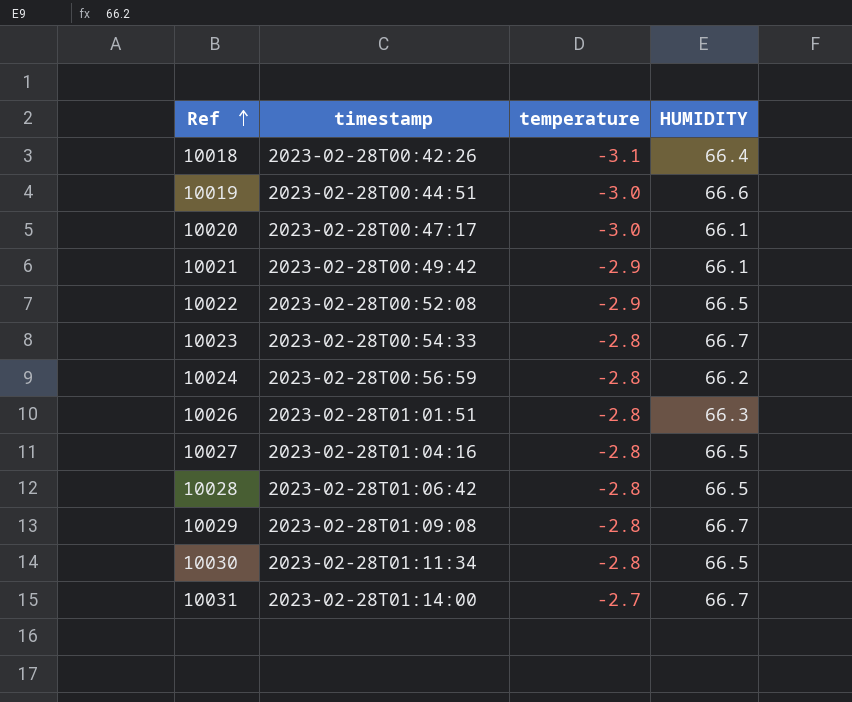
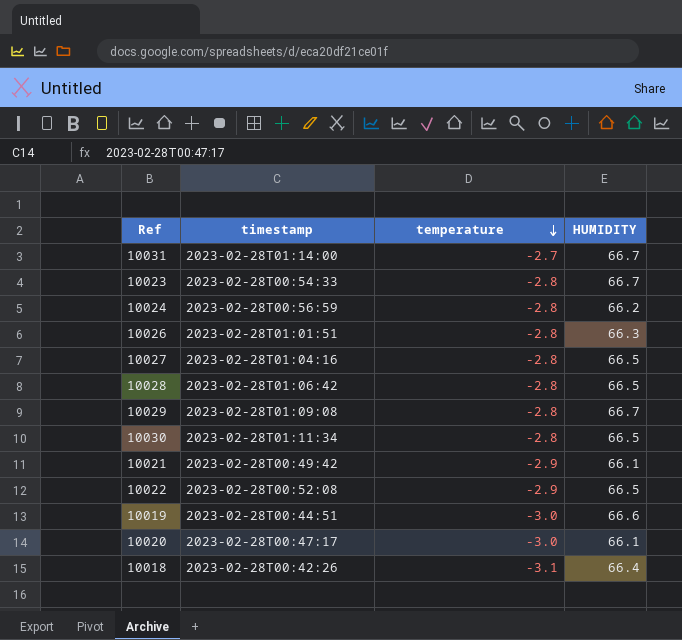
row order: Ref ascending -> temperature descending

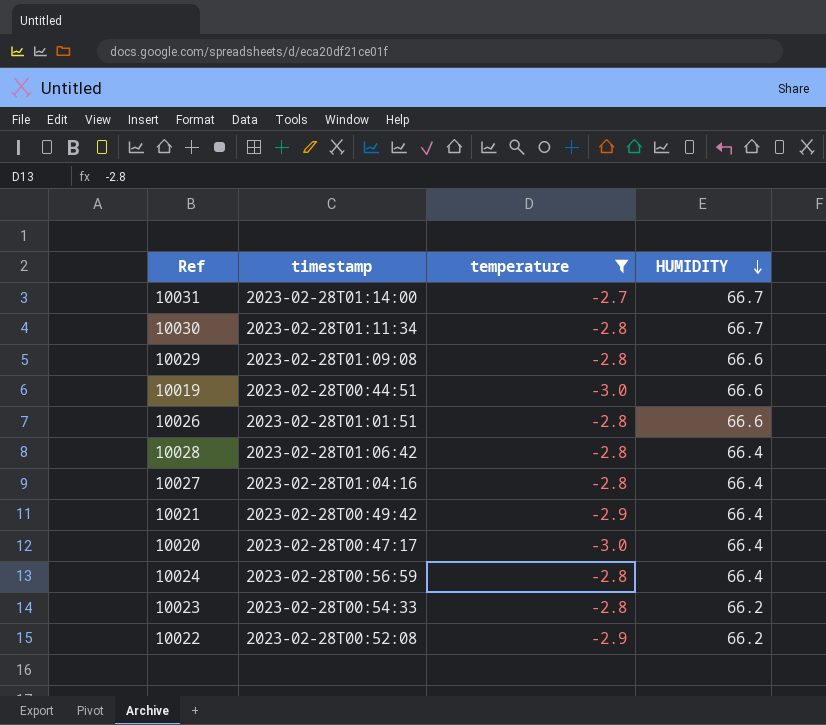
filter: none -> temperature != -3.1
row order: temperature descending -> HUMIDITY descending
10030 | HUMIDITY: 66.5 -> 66.7
10029 | HUMIDITY: 66.7 -> 66.6
10026 | HUMIDITY: 66.3 -> 66.6
10028 | HUMIDITY: 66.5 -> 66.4
10027 | HUMIDITY: 66.5 -> 66.4
10021 | HUMIDITY: 66.1 -> 66.4
10020 | HUMIDITY: 66.1 -> 66.4
10024 | HUMIDITY: 66.2 -> 66.4
10023 | HUMIDITY: 66.7 -> 66.2
10022 | HUMIDITY: 66.5 -> 66.2

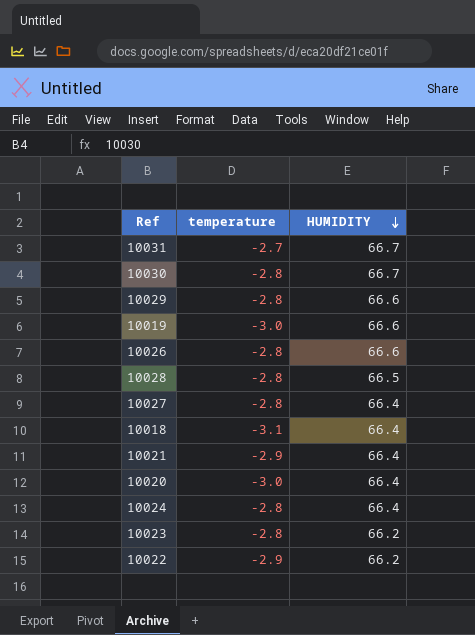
filter: temperature != -3.1 -> none
column timestamp | position: 2 -> none
10028 | HUMIDITY: 66.4 -> 66.5

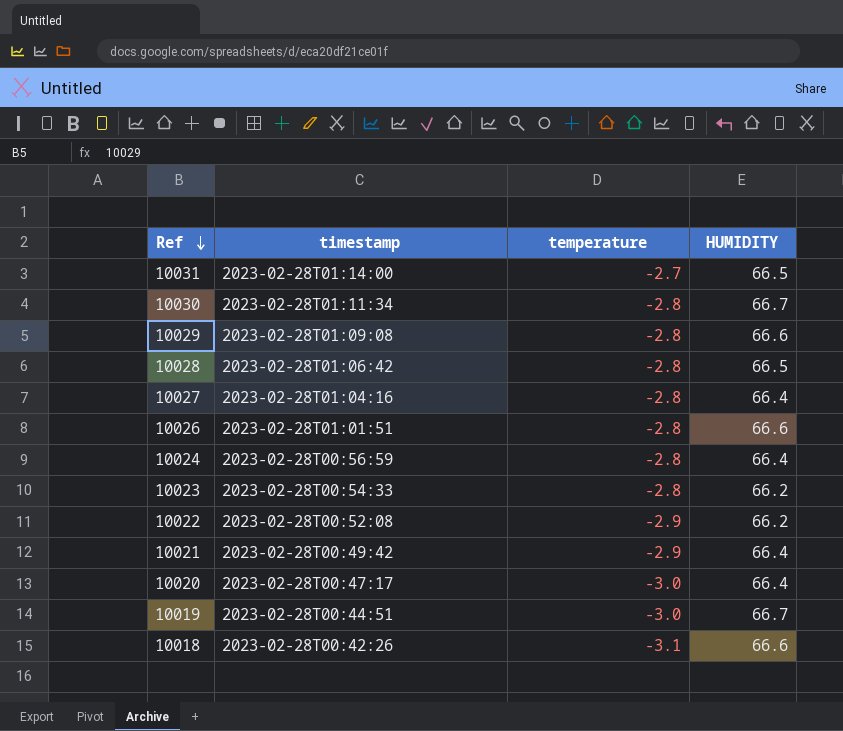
row order: HUMIDITY descending -> Ref descending
column timestamp | position: none -> 2
10031 | HUMIDITY: 66.7 -> 66.5
10019 | HUMIDITY: 66.6 -> 66.7
10018 | HUMIDITY: 66.4 -> 66.6

